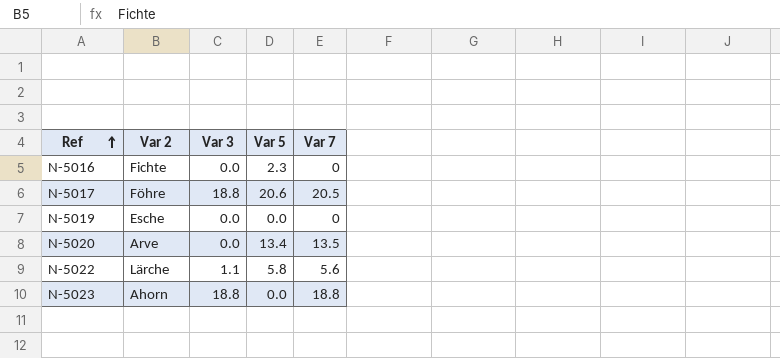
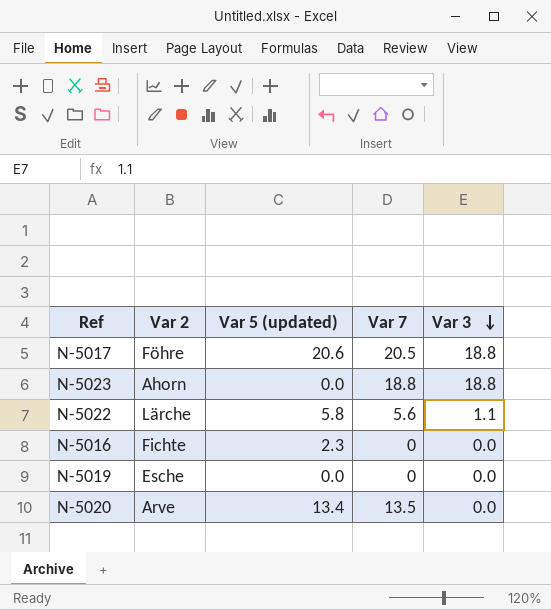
row order: Ref ascending -> Var 3 descending
column name: Var 5 -> Var 5 (updated)
column Var 3 | position: 3 -> 5

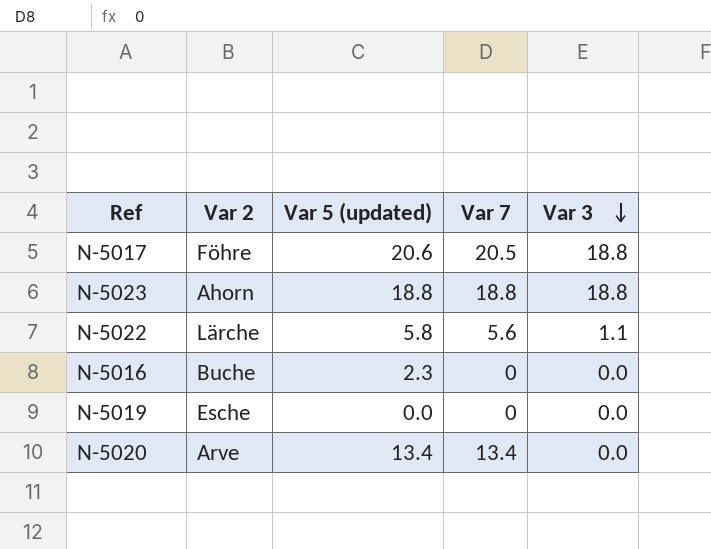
N-5023 | Var 5 (updated): 0.0 -> 18.8
N-5016 | Var 2: Fichte -> Buche
N-5020 | Var 7: 13.5 -> 13.4

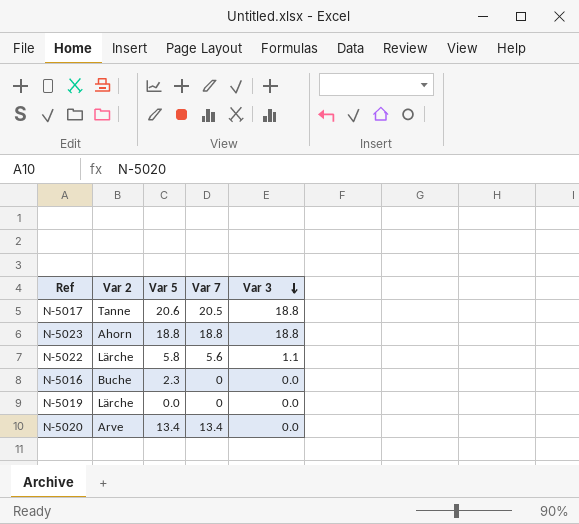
column name: Var 5 (updated) -> Var 5
N-5017 | Var 2: Föhre -> Tanne
N-5019 | Var 2: Esche -> Lärche

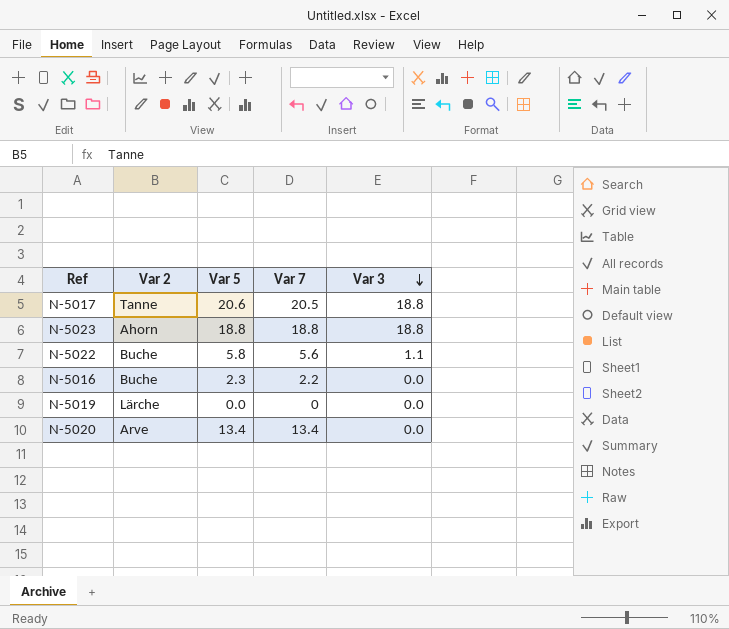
N-5022 | Var 2: Lärche -> Buche
N-5016 | Var 7: 0 -> 2.2

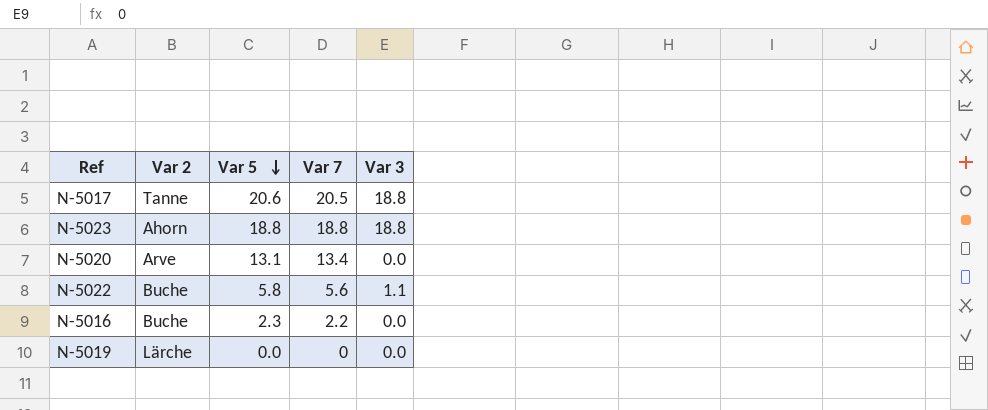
row order: Var 3 descending -> Var 5 descending
N-5020 | Var 5: 13.4 -> 13.1

